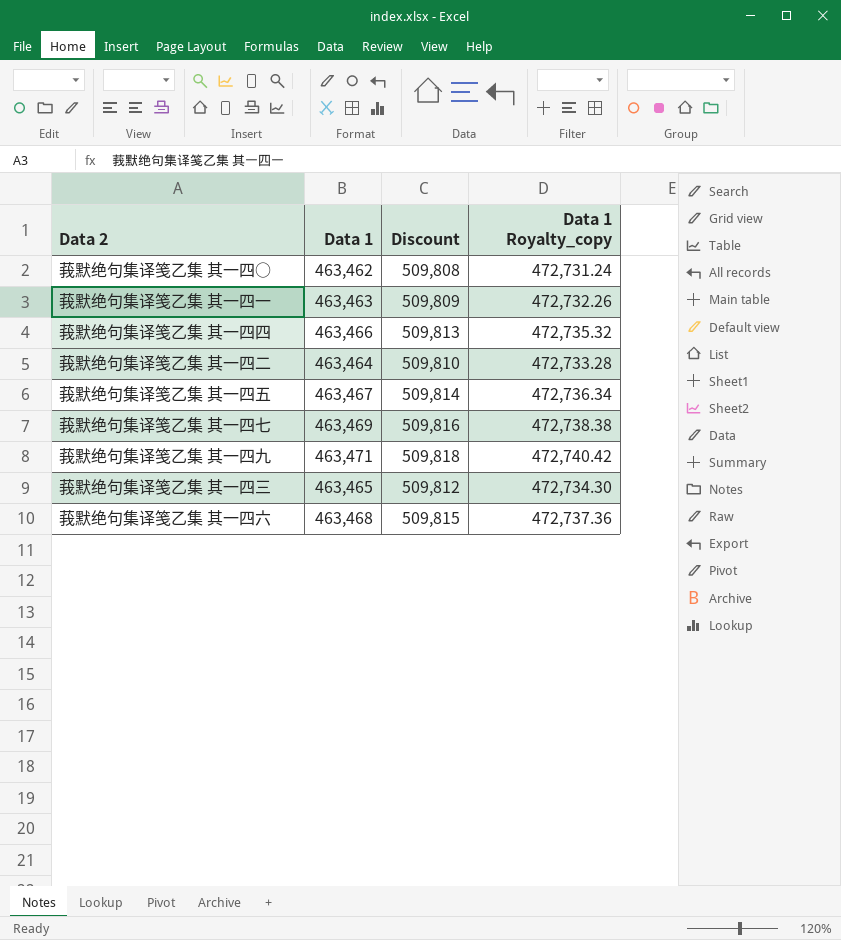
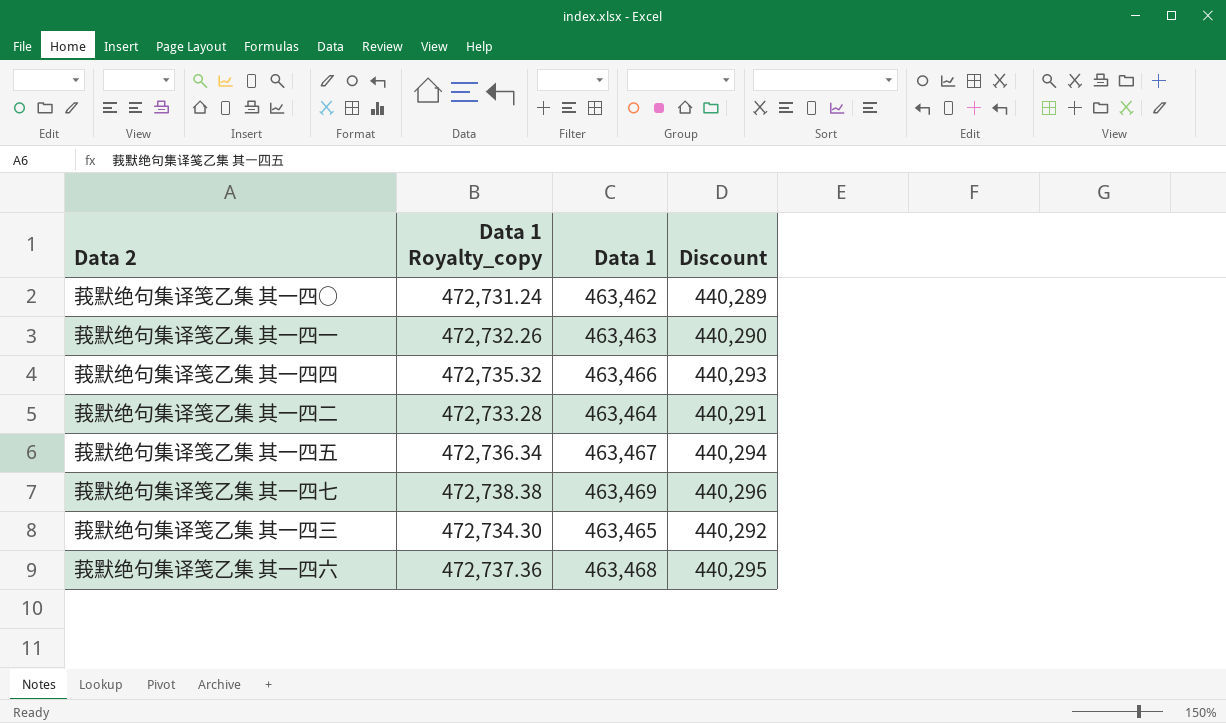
column Data 1 Royalty_copy | position: 4 -> 2
column Discount | formula: [Data 1] * 1.1 -> [Data 1] * 0.95
row 莪默绝句集译笺乙集 其一四九: 463,471 | 509,818 | 472,740.42 -> none

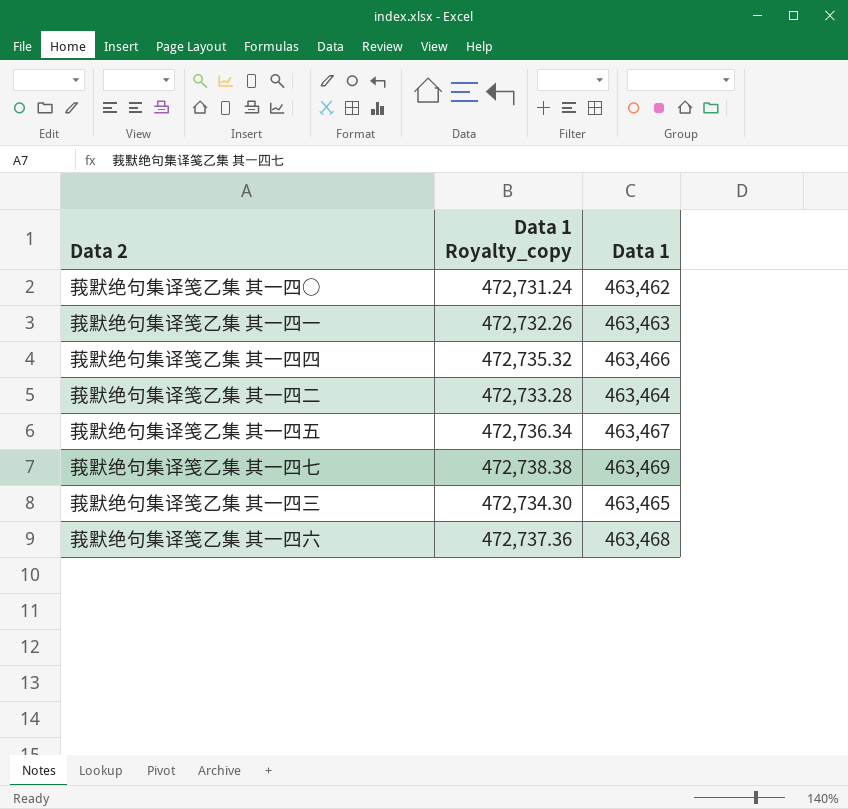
column Discount | formula: [Data 1] * 0.95 -> none

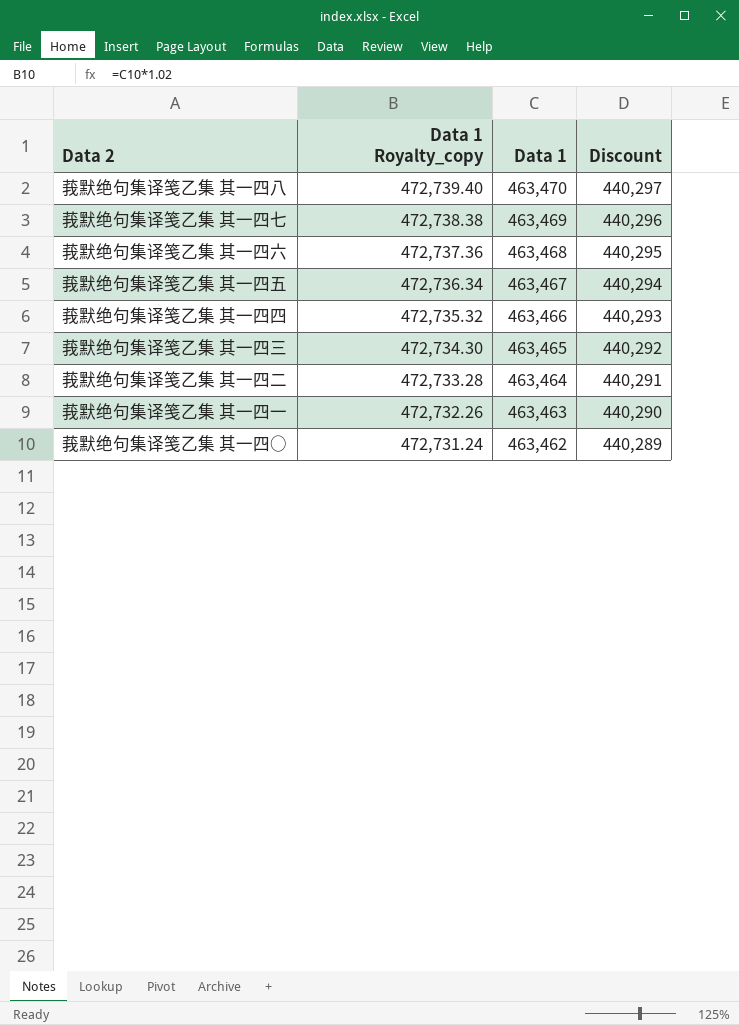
row order: none -> Data 1 Royalty_copy descending
column Discount | formula: none -> [Data 1] * 0.95
row 莪默绝句集译笺乙集 其一四八: none -> 472,739.40 | 463,470 | 440,297

